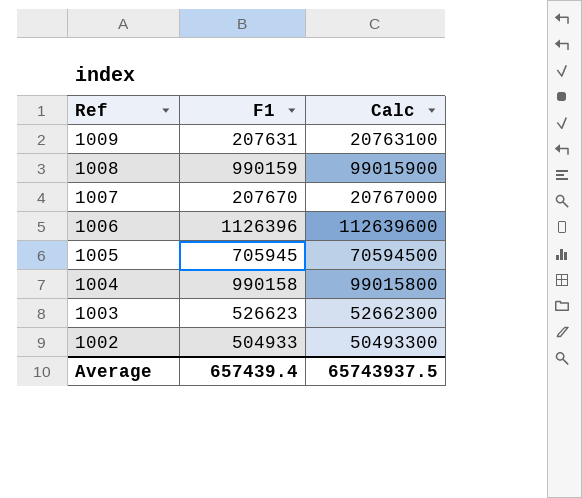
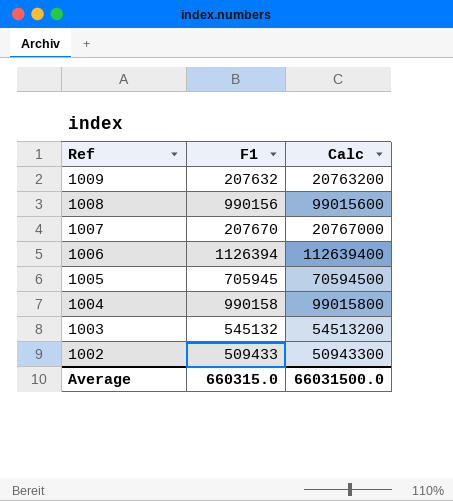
1009 | F1: 207631 -> 207632
1009 | Calc: 20763100 -> 20763200
1008 | F1: 990159 -> 990156
1008 | Calc: 99015900 -> 99015600
1006 | F1: 1126396 -> 1126394
1006 | Calc: 112639600 -> 112639400
1003 | F1: 526623 -> 545132
1003 | Calc: 52662300 -> 54513200
1002 | F1: 504933 -> 509433
1002 | Calc: 50493300 -> 50943300
Average | F1: 657439.4 -> 660315.0
Average | Calc: 65743937.5 -> 66031500.0

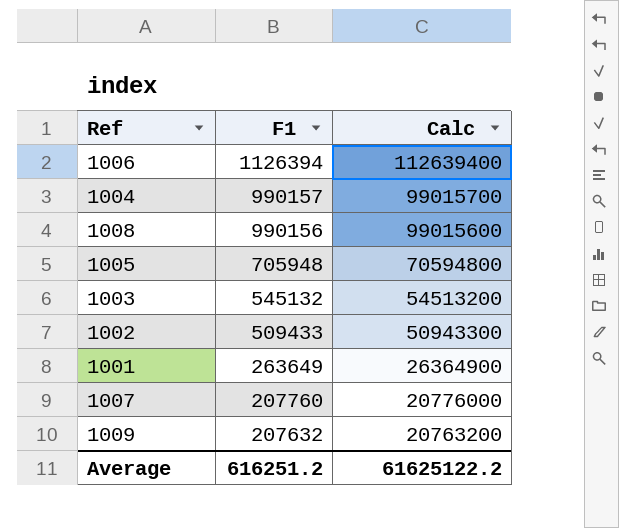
row order: Ref descending -> F1 descending
1004 | F1: 990158 -> 990157
1004 | Calc: 99015800 -> 99015700
1005 | F1: 705945 -> 705948
1005 | Calc: 70594500 -> 70594800
row 1001: none -> 263649 | 26364900
1007 | F1: 207670 -> 207760
1007 | Calc: 20767000 -> 20776000
Average | F1: 660315.0 -> 616251.2
Average | Calc: 66031500.0 -> 61625122.2

